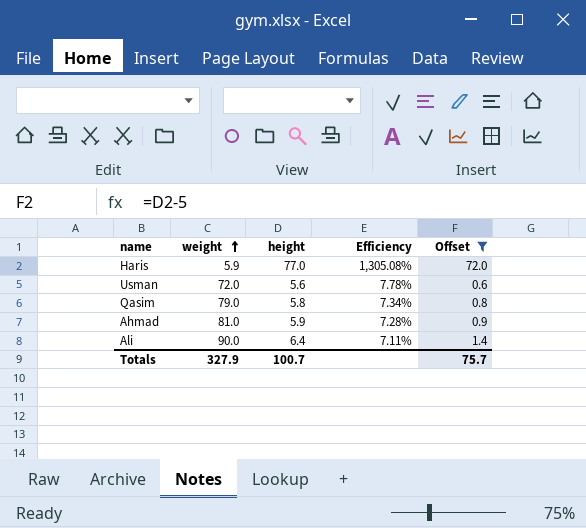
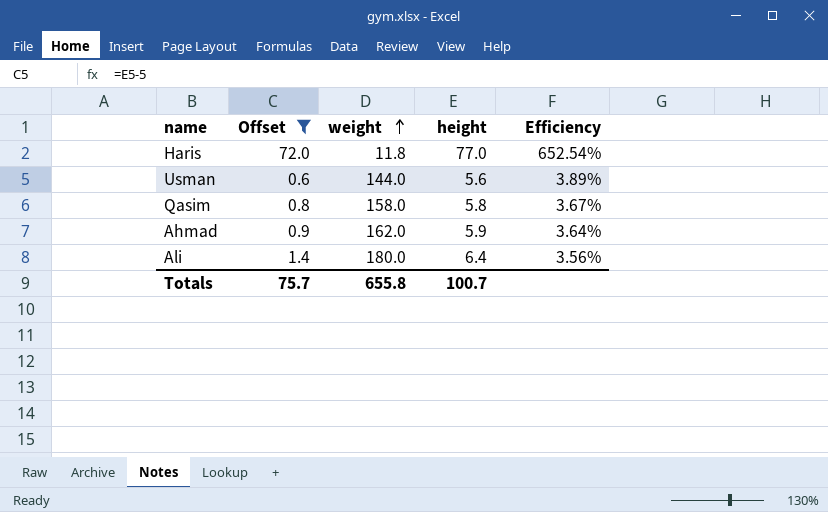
column Offset | position: 5 -> 2
Haris | weight: 5.9 -> 11.8
Haris | Efficiency: 1,305.08% -> 652.54%
Usman | weight: 72.0 -> 144.0
Usman | Efficiency: 7.78% -> 3.89%
Qasim | weight: 79.0 -> 158.0
Qasim | Efficiency: 7.34% -> 3.67%
Ahmad | weight: 81.0 -> 162.0
Ahmad | Efficiency: 7.28% -> 3.64%
Ali | weight: 90.0 -> 180.0
Ali | Efficiency: 7.11% -> 3.56%
Totals | weight: 327.9 -> 655.8

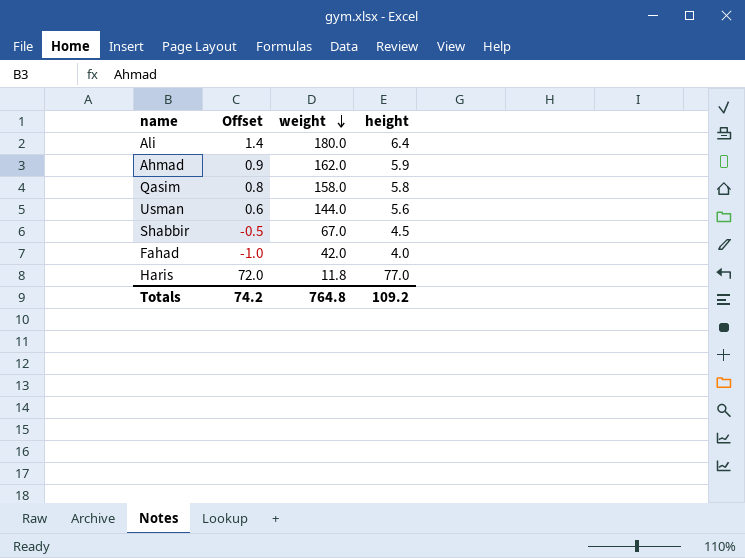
filter: Offset >= 0.6 -> none
row order: weight ascending -> weight descending
column Efficiency | formula: [height] / [weight] -> none
Totals | Offset: 75.7 -> 74.2
Totals | weight: 655.8 -> 764.8
Totals | height: 100.7 -> 109.2

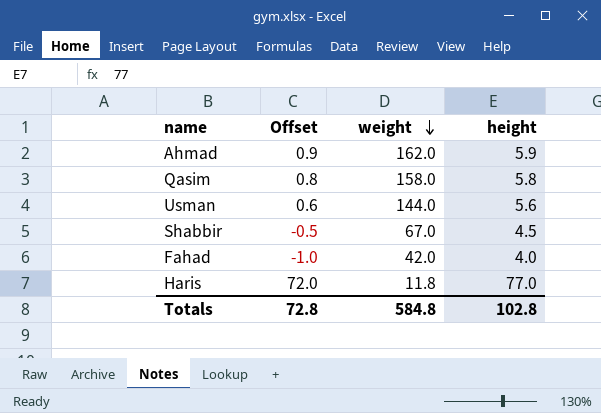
row Ali: 1.4 | 180.0 | 6.4 -> none
Totals | Offset: 74.2 -> 72.8
Totals | weight: 764.8 -> 584.8
Totals | height: 109.2 -> 102.8

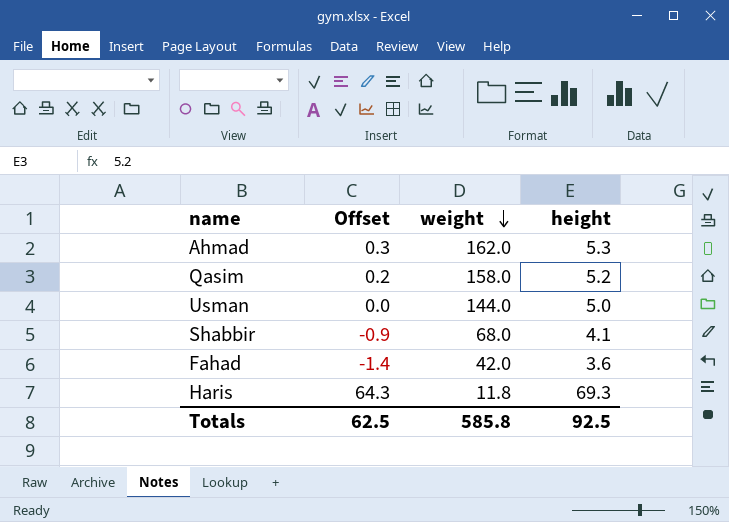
Ahmad | Offset: 0.9 -> 0.3
Ahmad | height: 5.9 -> 5.3
Qasim | Offset: 0.8 -> 0.2
Qasim | height: 5.8 -> 5.2
Usman | Offset: 0.6 -> 0.0
Usman | height: 5.6 -> 5.0
Shabbir | Offset: -0.5 -> -0.9
Shabbir | weight: 67.0 -> 68.0
Shabbir | height: 4.5 -> 4.1
Fahad | Offset: -1.0 -> -1.4
Fahad | height: 4.0 -> 3.6
Haris | Offset: 72.0 -> 64.3
Haris | height: 77.0 -> 69.3
Totals | Offset: 72.8 -> 62.5
Totals | weight: 584.8 -> 585.8
Totals | height: 102.8 -> 92.5

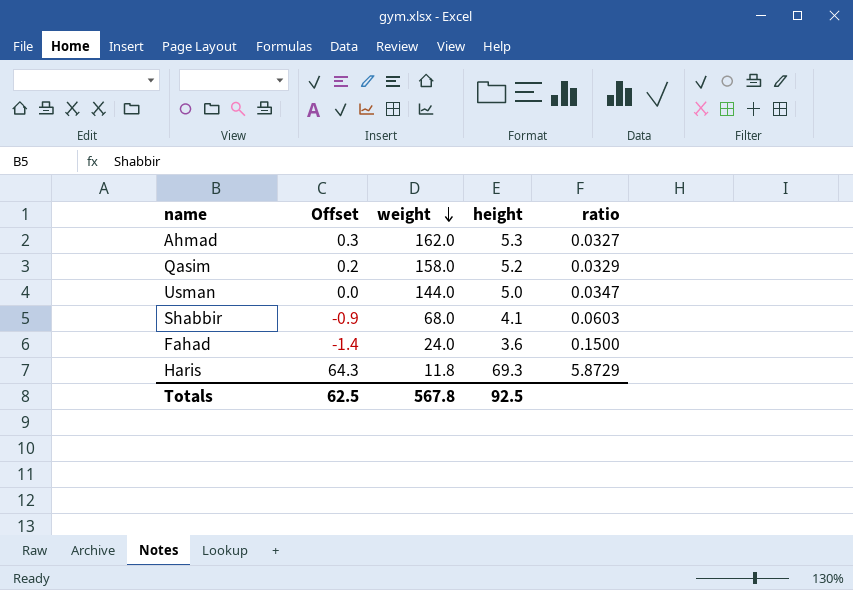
column ratio | formula: none -> [height] / [weight]
Fahad | weight: 42.0 -> 24.0
Totals | weight: 585.8 -> 567.8

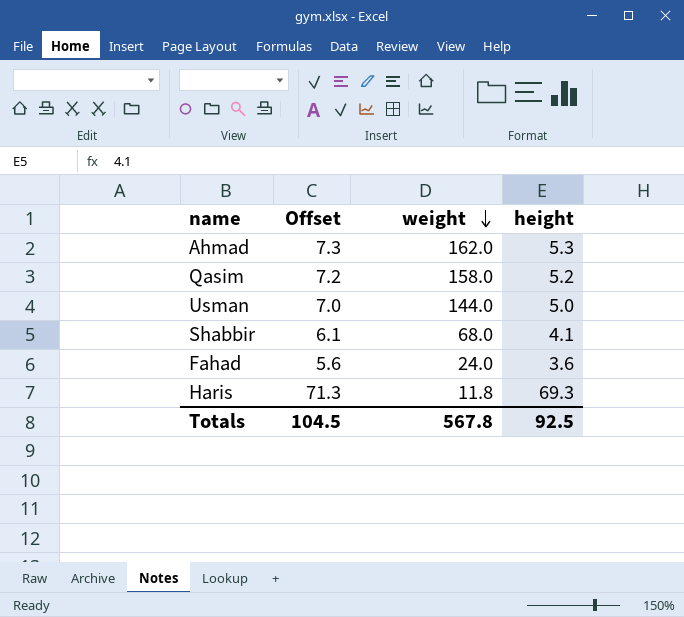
column ratio | formula: [height] / [weight] -> none
column Offset | formula: [height] - 5 -> [height] + 2
Totals | Offset: 62.5 -> 104.5

